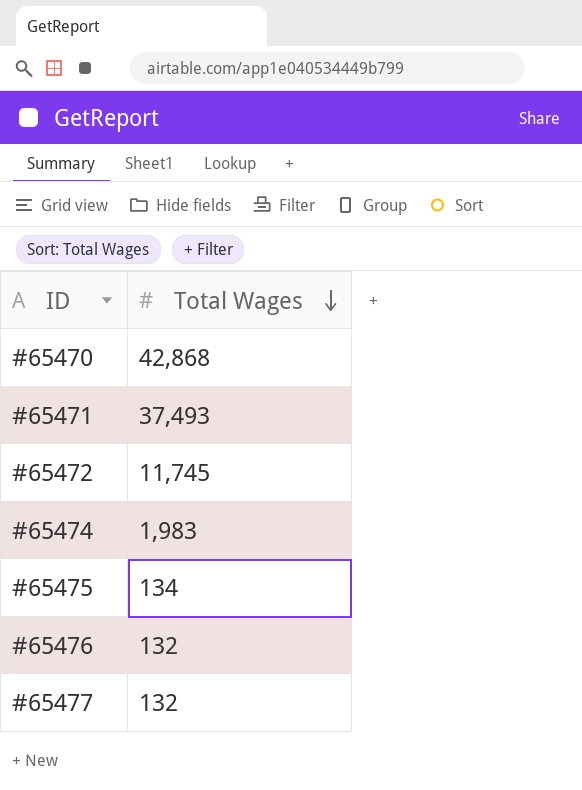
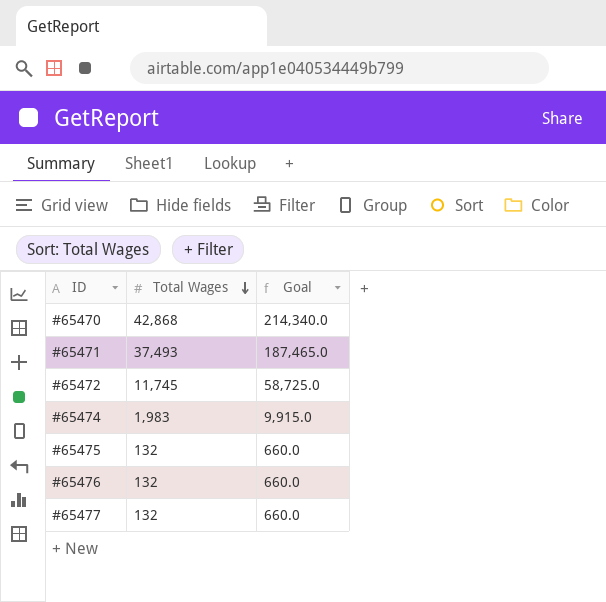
column Goal | formula: none -> [Total Wages] * 5
#65475 | Total Wages: 134 -> 132

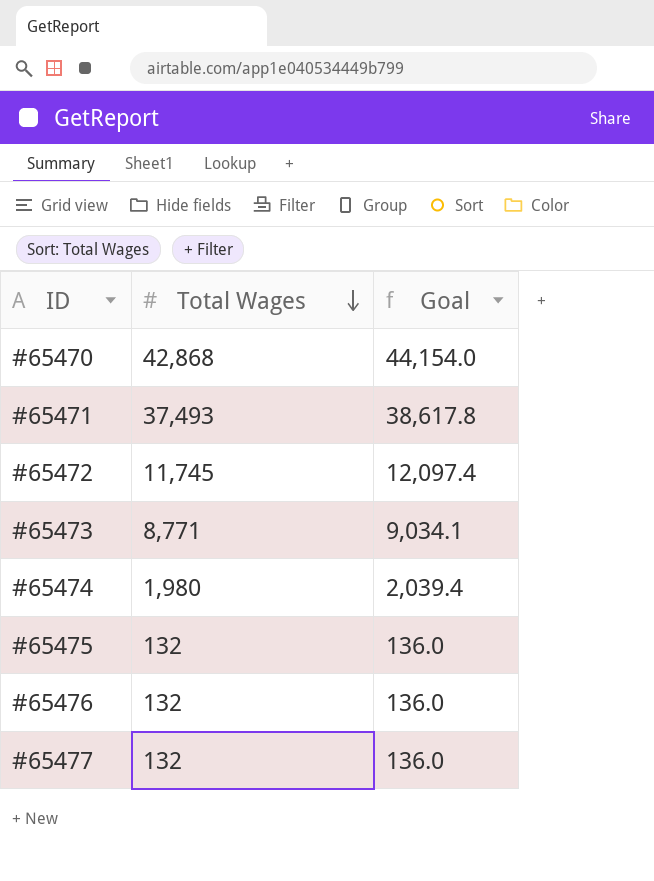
column Goal | formula: [Total Wages] * 5 -> [Total Wages] * 1.03
row #65473: none -> 8,771 | 9,034.1
#65474 | Total Wages: 1,983 -> 1,980

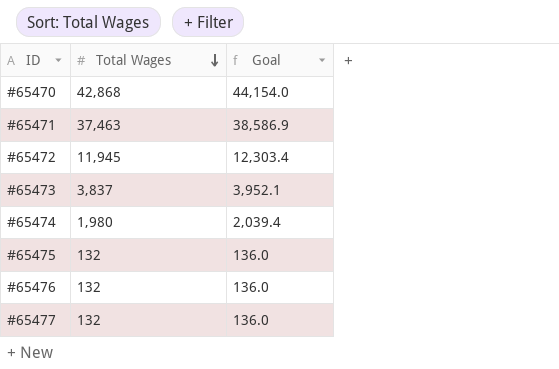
#65471 | Total Wages: 37,493 -> 37,463
#65471 | Goal: 38,617.8 -> 38,586.9
#65472 | Total Wages: 11,745 -> 11,945
#65472 | Goal: 12,097.4 -> 12,303.4
#65473 | Total Wages: 8,771 -> 3,837
#65473 | Goal: 9,034.1 -> 3,952.1

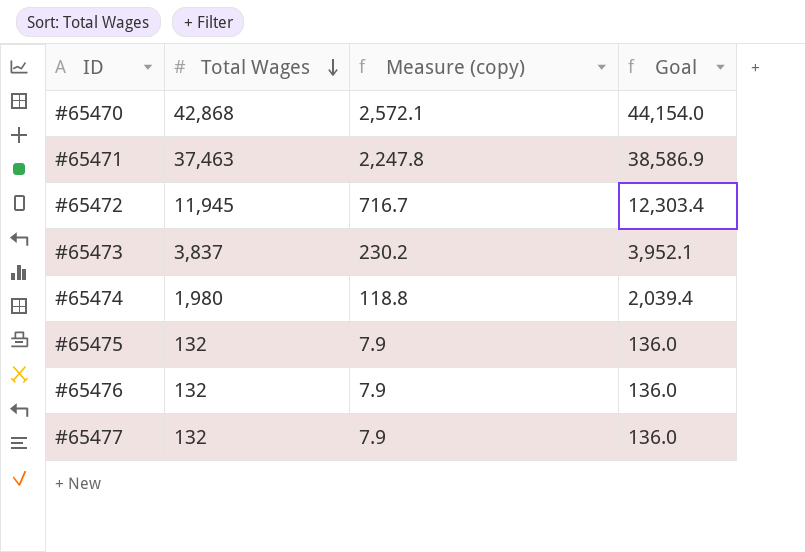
column Measure (copy) | formula: none -> [Total Wages] * 0.06

